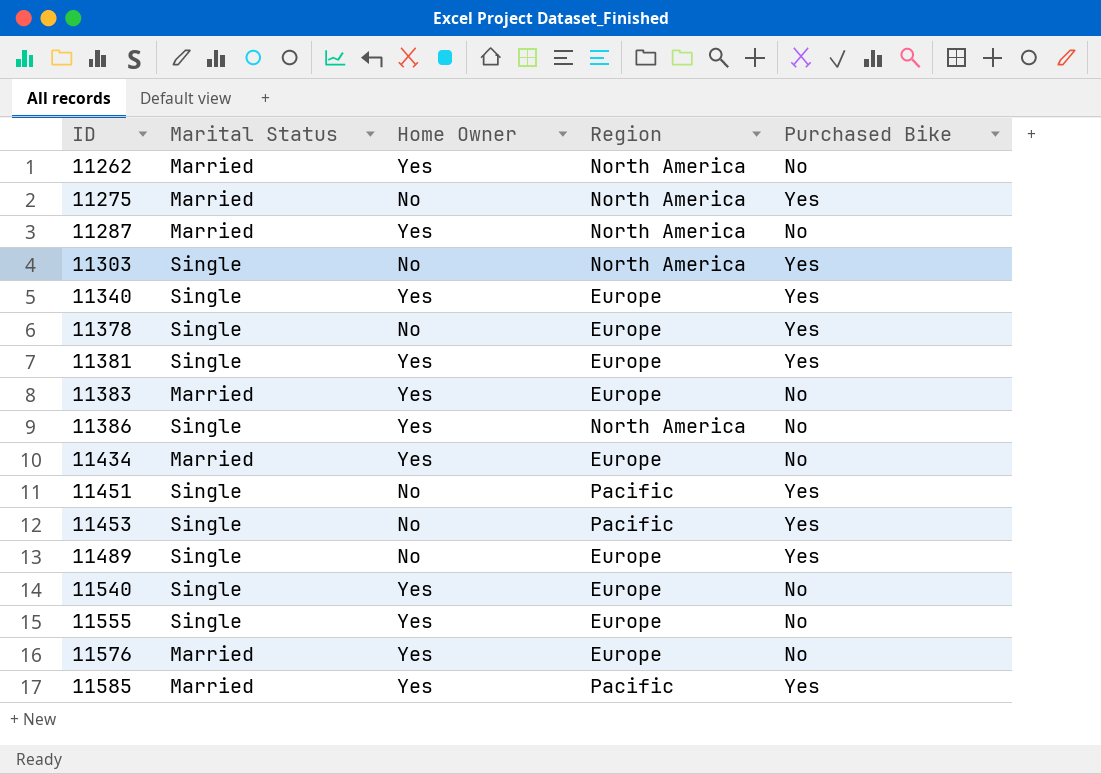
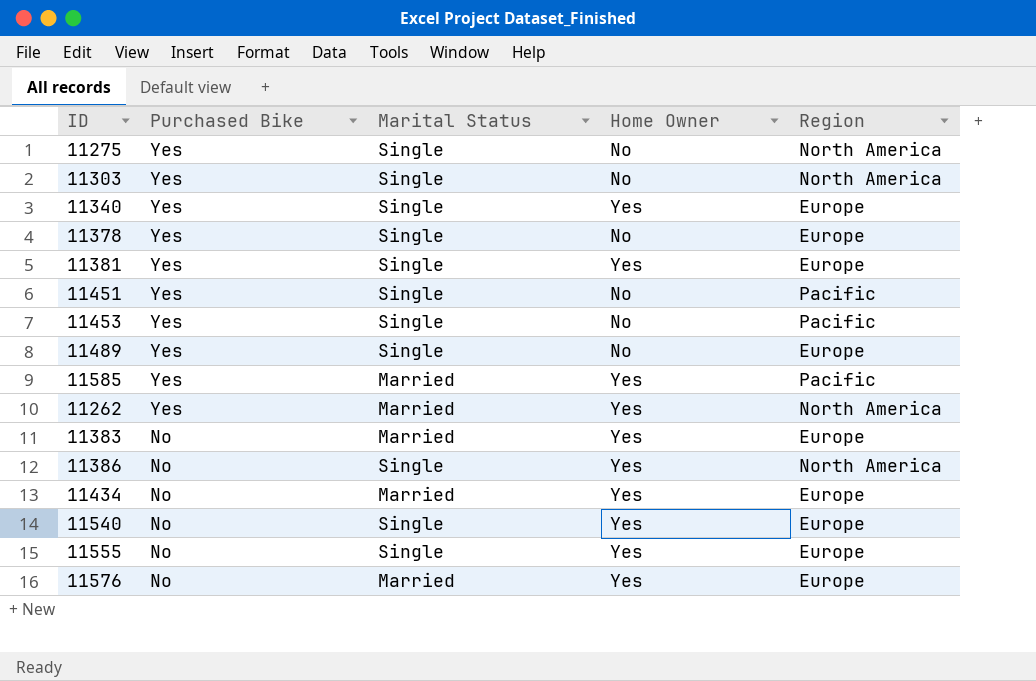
row order: ID ascending -> Purchased Bike descending
column Purchased Bike | position: 5 -> 2
row 11287: Married | Yes | North America | No -> none
11275 | Marital Status: Married -> Single
11262 | Purchased Bike: No -> Yes

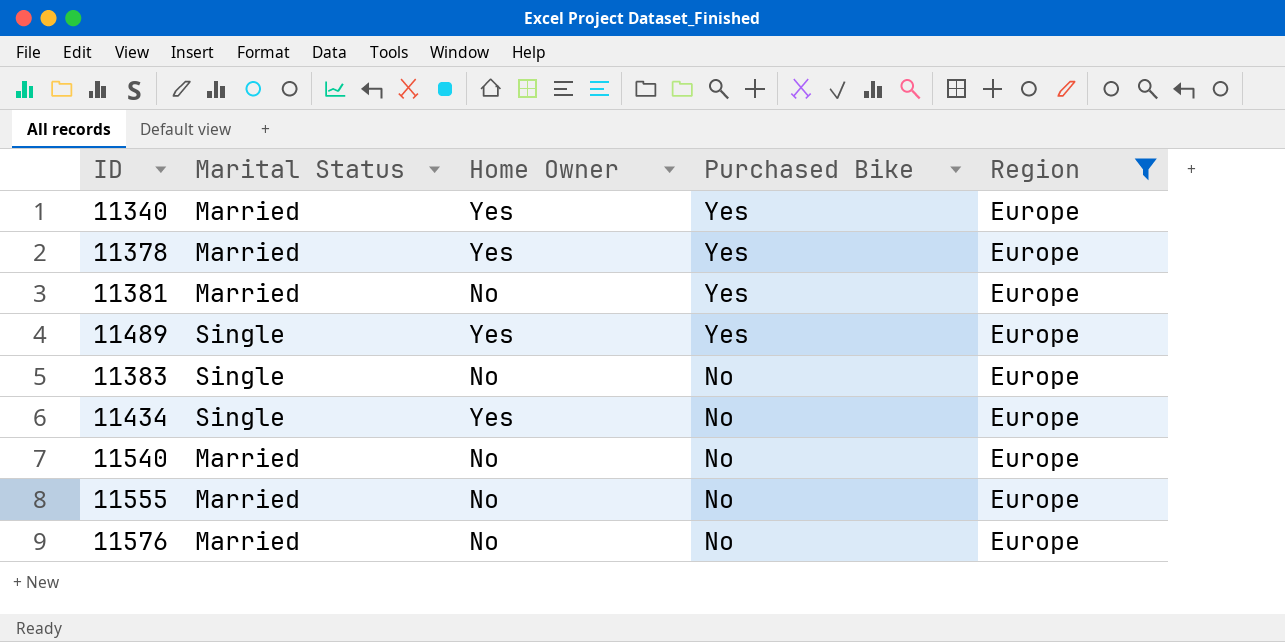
filter: none -> Region = Europe
column Purchased Bike | position: 2 -> 4
11340 | Marital Status: Single -> Married
11378 | Marital Status: Single -> Married
11378 | Home Owner: No -> Yes
11381 | Marital Status: Single -> Married
11381 | Home Owner: Yes -> No
11489 | Home Owner: No -> Yes
11383 | Marital Status: Married -> Single
11383 | Home Owner: Yes -> No
11434 | Marital Status: Married -> Single
11540 | Marital Status: Single -> Married
11540 | Home Owner: Yes -> No
11555 | Marital Status: Single -> Married
11555 | Home Owner: Yes -> No
11576 | Home Owner: Yes -> No

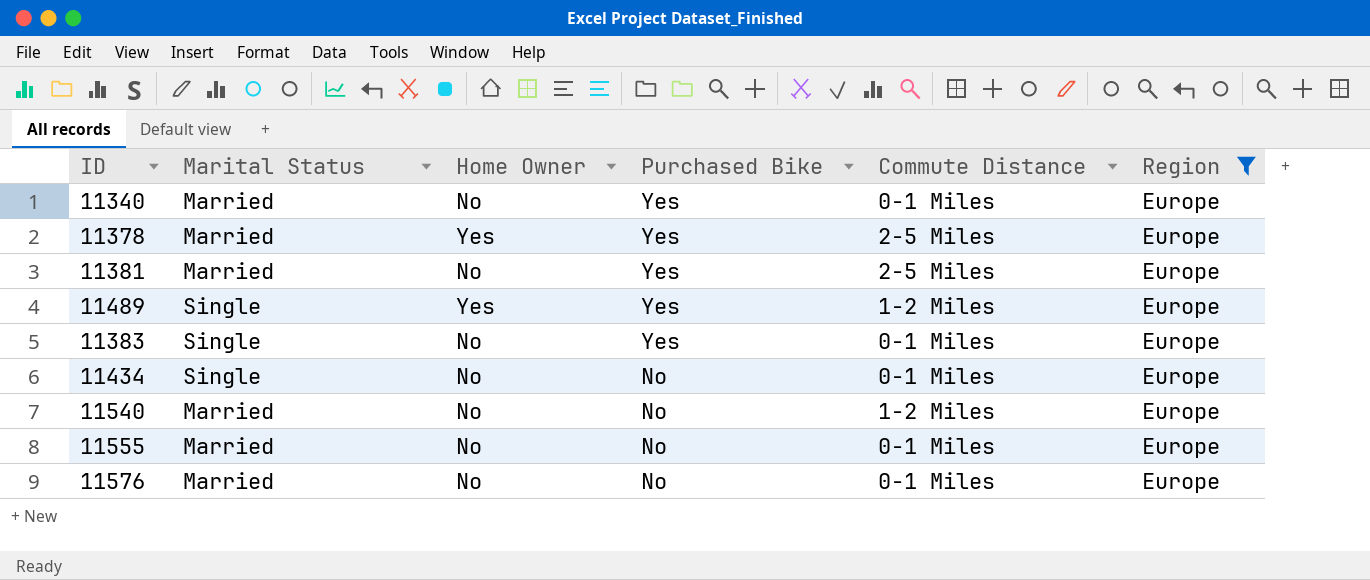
column Commute Distance | position: none -> 5
11340 | Home Owner: Yes -> No
11383 | Purchased Bike: No -> Yes
11434 | Home Owner: Yes -> No

